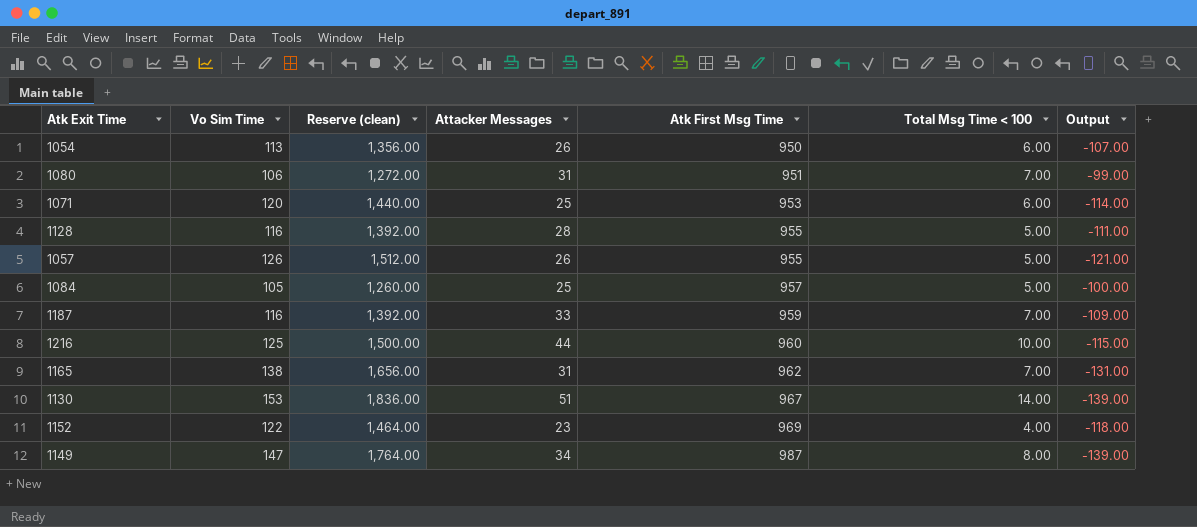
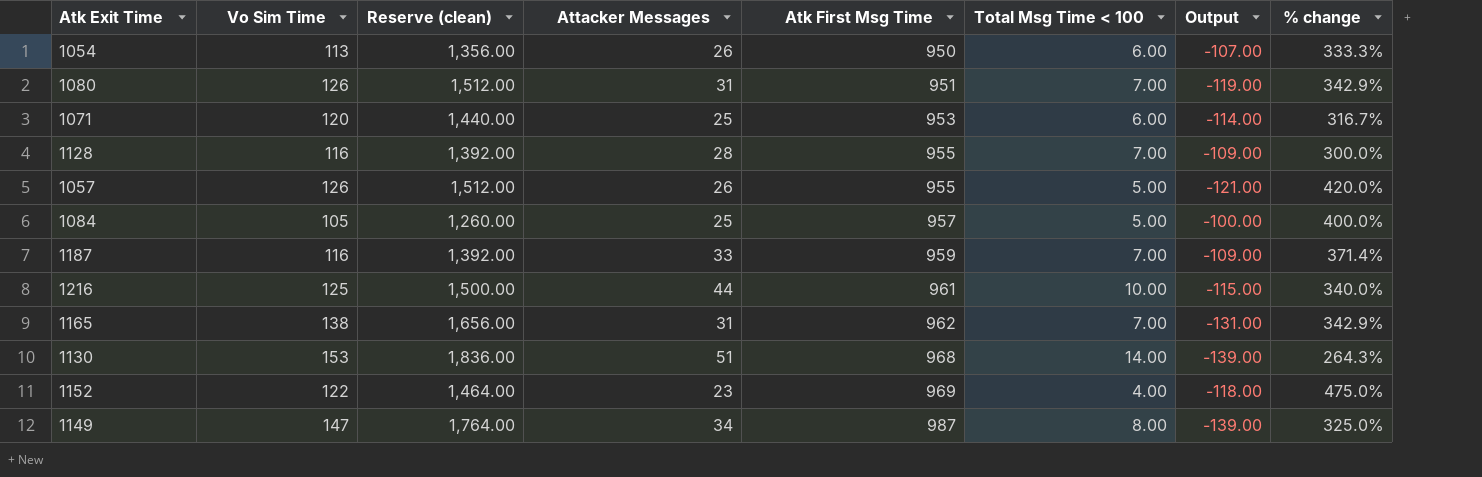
column % change | formula: none -> ([Attacker Messages] - [Total Msg Time < 100]) / [Total Msg Time < 100]
1080 | Vo Sim Time: 106 -> 126
1080 | Reserve (clean): 1,272.00 -> 1,512.00
1080 | Output: -99.00 -> -119.00
1128 | Total Msg Time < 100: 5.00 -> 7.00
1128 | Output: -111.00 -> -109.00
1216 | Atk First Msg Time: 960 -> 961
1130 | Atk First Msg Time: 967 -> 968

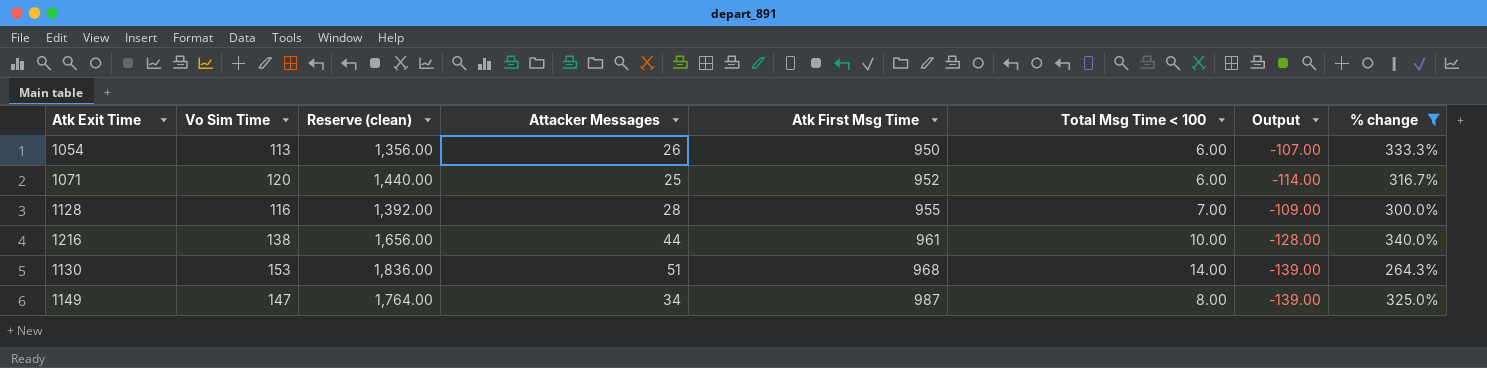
filter: none -> % change <= 340.0%
1071 | Atk First Msg Time: 953 -> 952
1216 | Vo Sim Time: 125 -> 138
1216 | Reserve (clean): 1,500.00 -> 1,656.00
1216 | Output: -115.00 -> -128.00

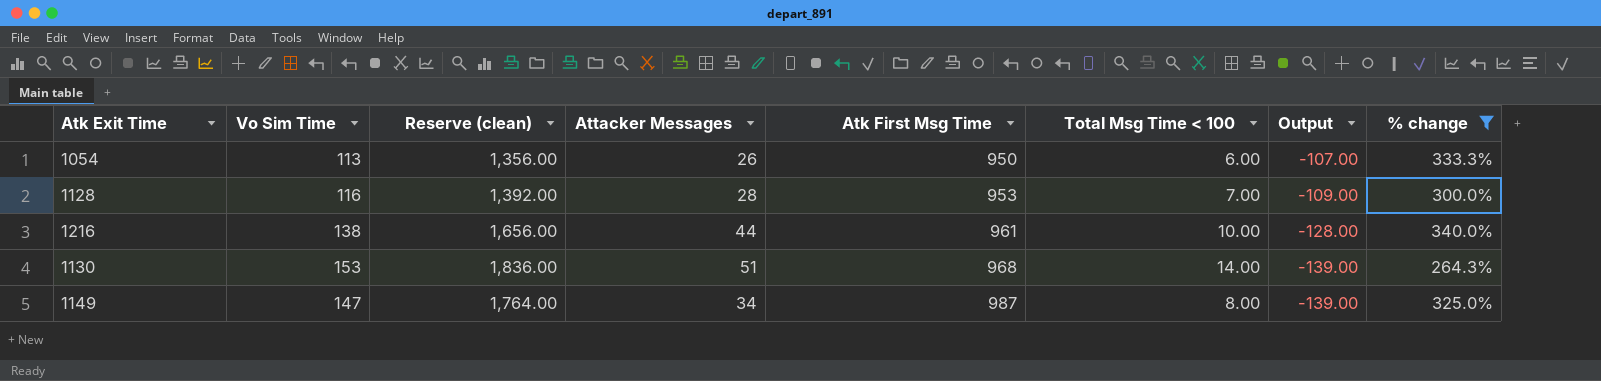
row 1071: 120 | 1,440.00 | 25 | 952 | 6.00 | -114.00 | 316.7% -> none
1128 | Atk First Msg Time: 955 -> 953

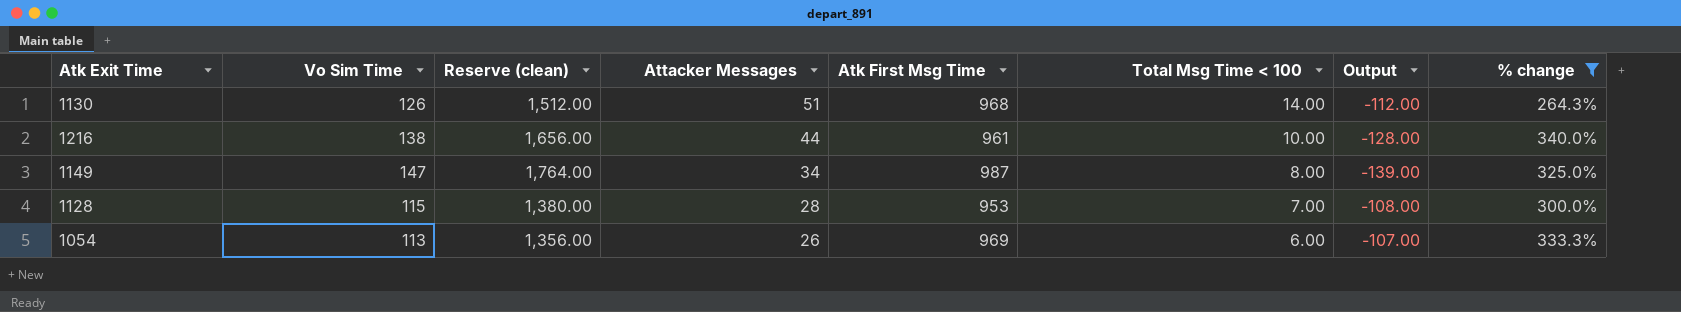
row order: Atk First Msg Time ascending -> Attacker Messages descending
1130 | Vo Sim Time: 153 -> 126
1130 | Reserve (clean): 1,836.00 -> 1,512.00
1130 | Output: -139.00 -> -112.00
1128 | Vo Sim Time: 116 -> 115
1128 | Reserve (clean): 1,392.00 -> 1,380.00
1128 | Output: -109.00 -> -108.00
1054 | Atk First Msg Time: 950 -> 969

